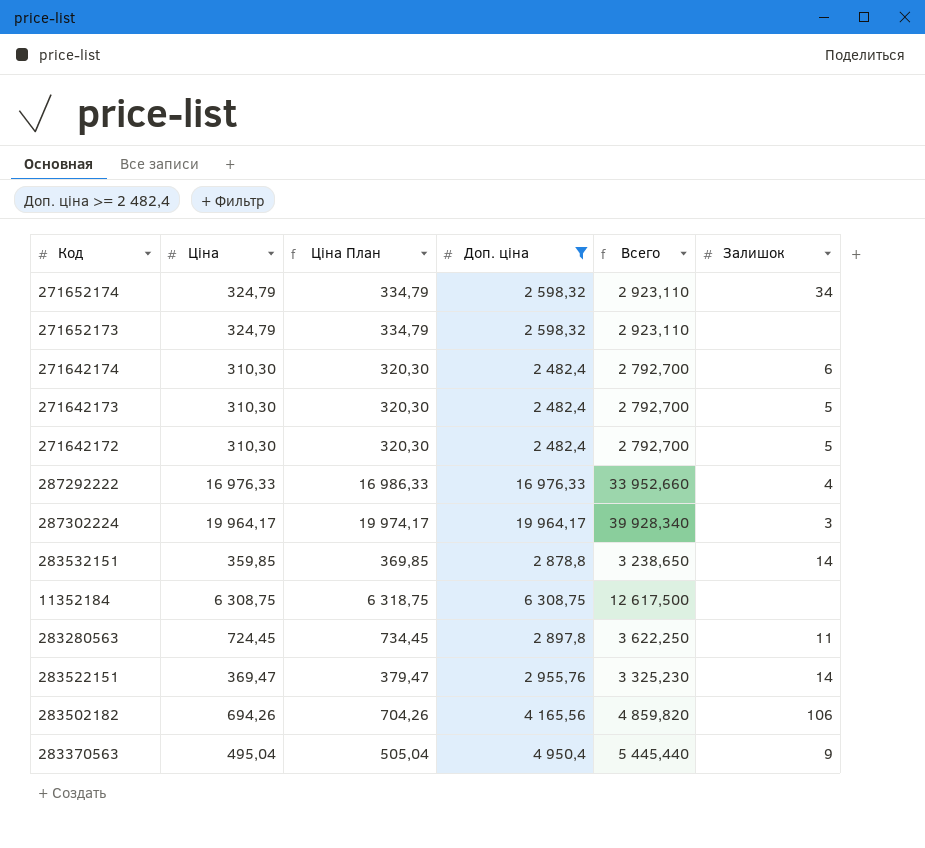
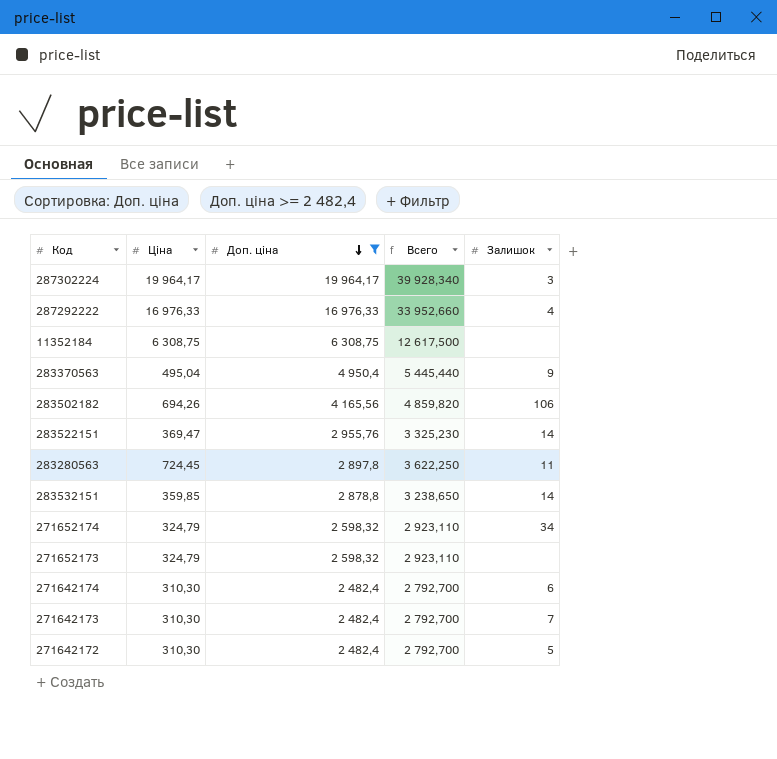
row order: none -> Доп. ціна descending
column Ціна План | formula: [Ціна] + 10 -> none
271642173 | Залишок: 5 -> 7

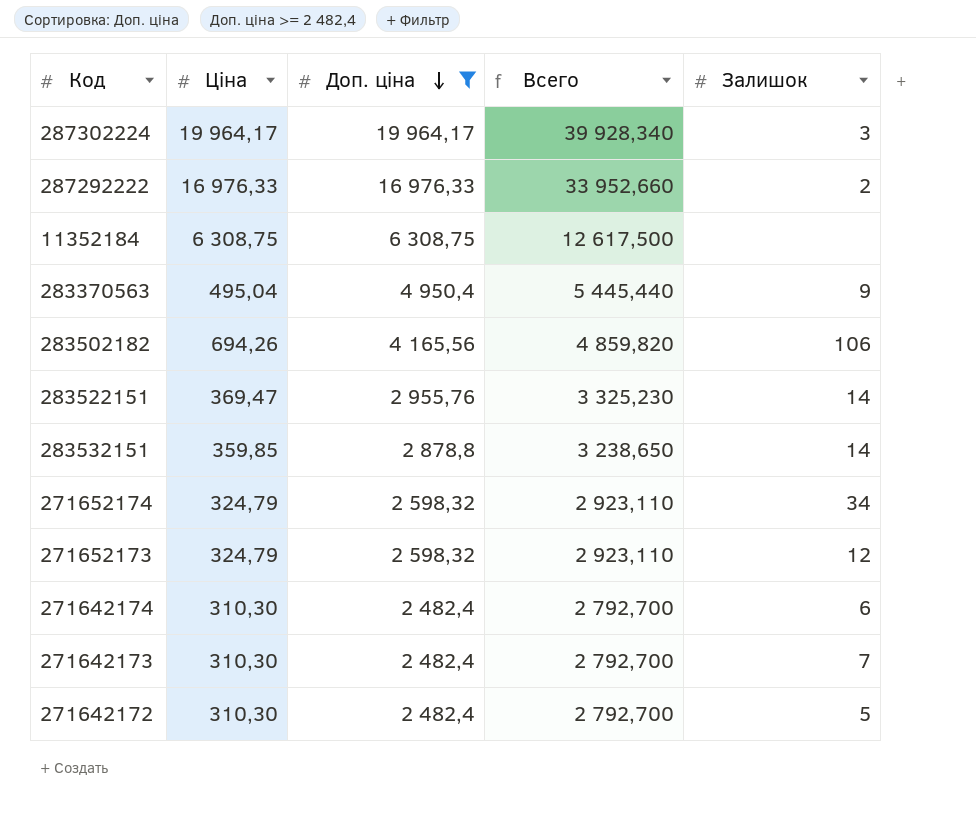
row 283280563: 724,45 | 2 897,8 | 3 622,250 | 11 -> none
287292222 | Залишок: 4 -> 2
271652173 | Залишок: none -> 12

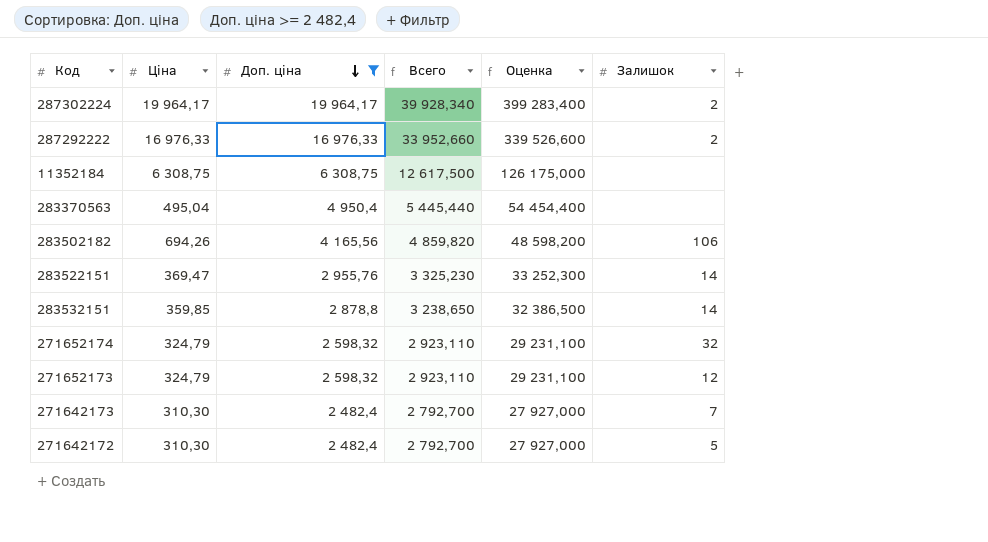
column Оценка | formula: none -> [Всего] * 10
row 271642174: 310,30 | 2 482,4 | 2 792,700 | 6 -> none
287302224 | Залишок: 3 -> 2
283370563 | Залишок: 9 -> none
271652174 | Залишок: 34 -> 32

